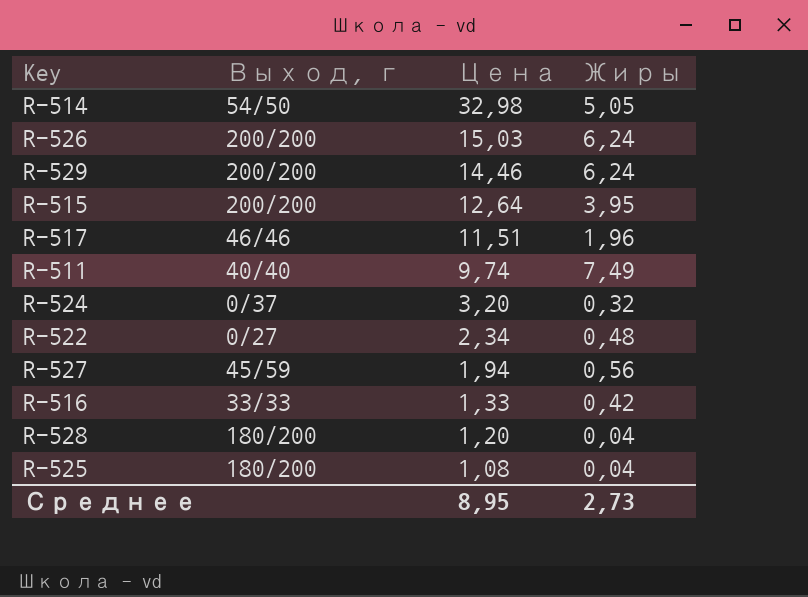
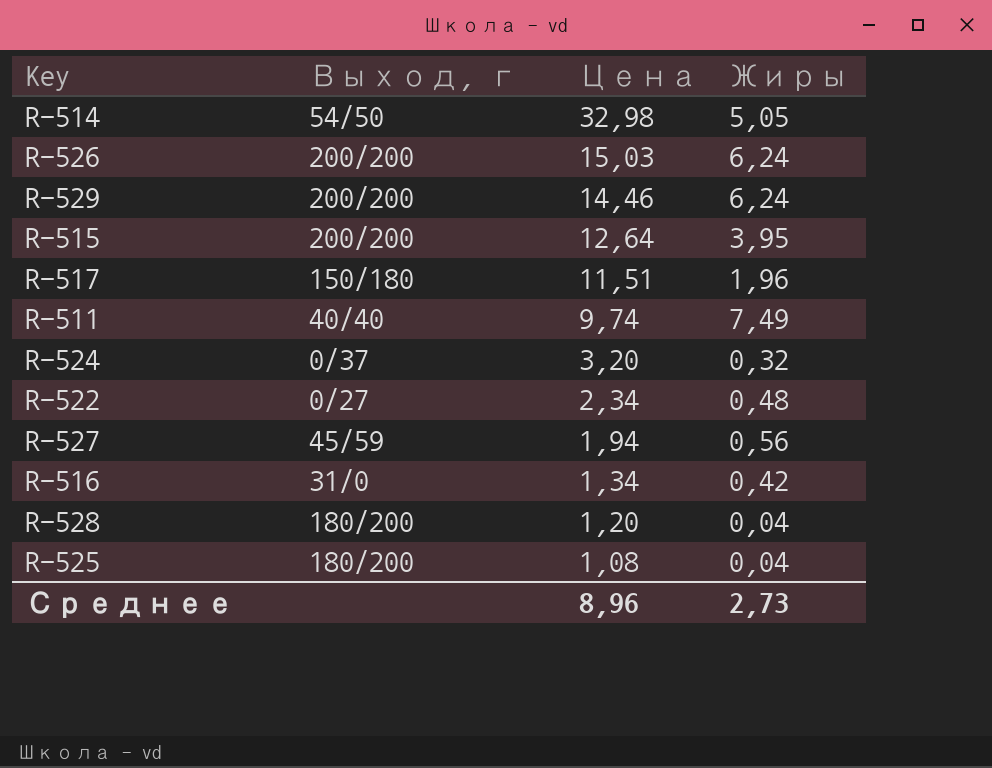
R-517 | Выход, г: 46/46 -> 150/180
R-516 | Выход, г: 33/33 -> 31/0
R-516 | Цена: 1,33 -> 1,34
Среднее | Цена: 8,95 -> 8,96

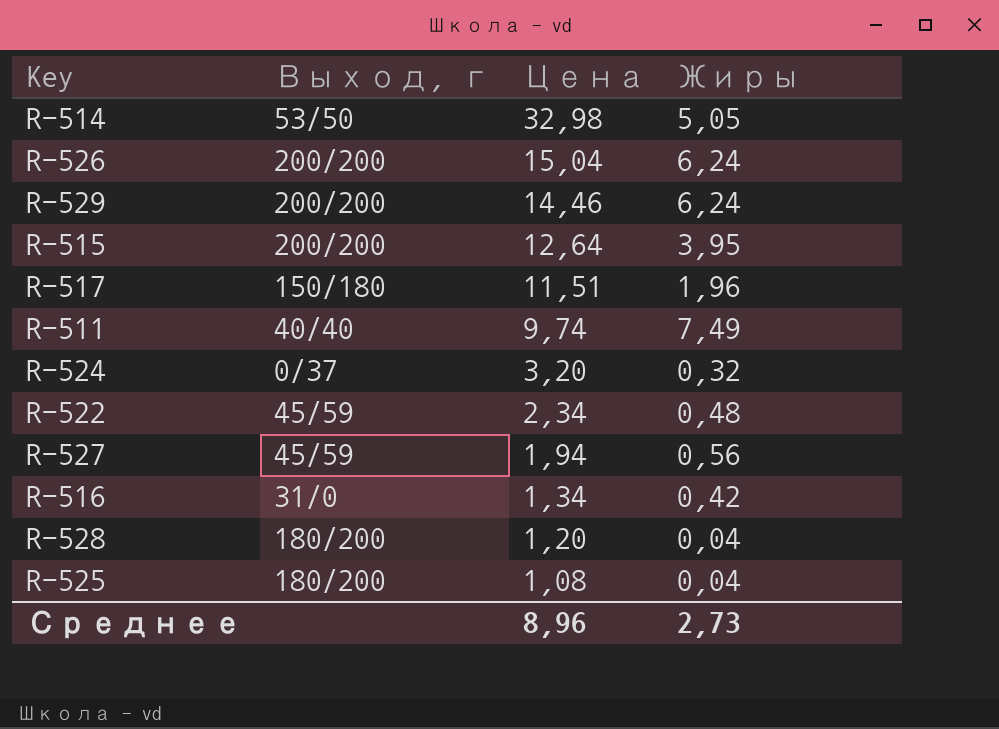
R-514 | Выход, г: 54/50 -> 53/50
R-526 | Цена: 15,03 -> 15,04
R-522 | Выход, г: 0/27 -> 45/59

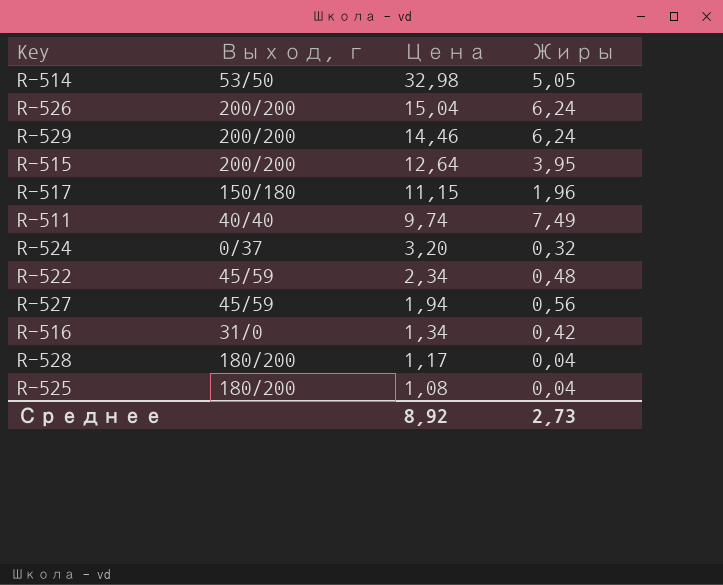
R-517 | Цена: 11,51 -> 11,15
R-528 | Цена: 1,20 -> 1,17
Среднее | Цена: 8,96 -> 8,92

